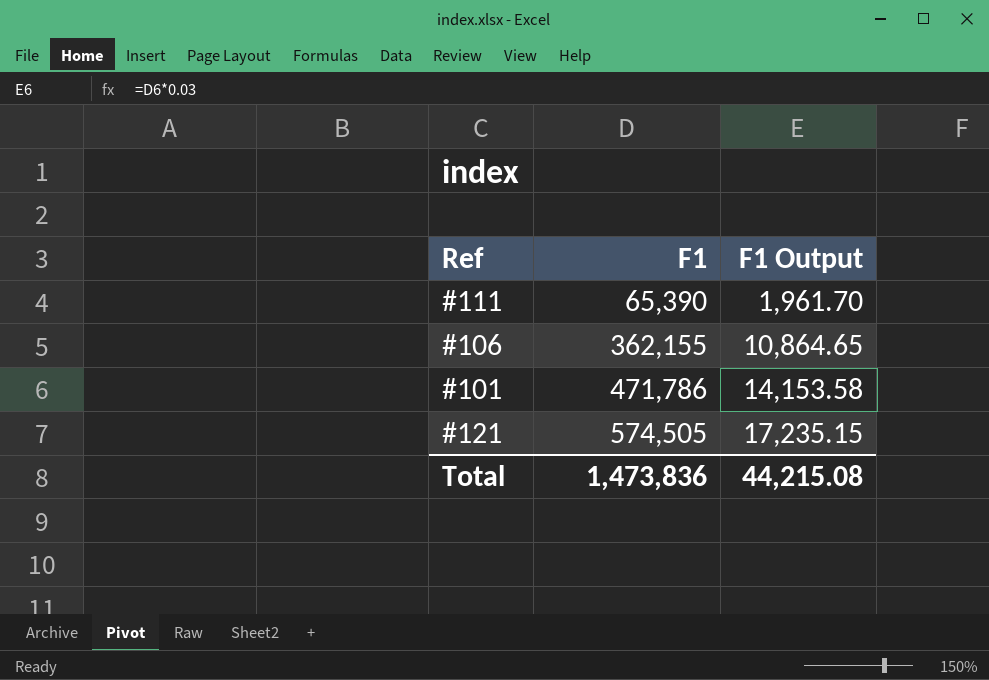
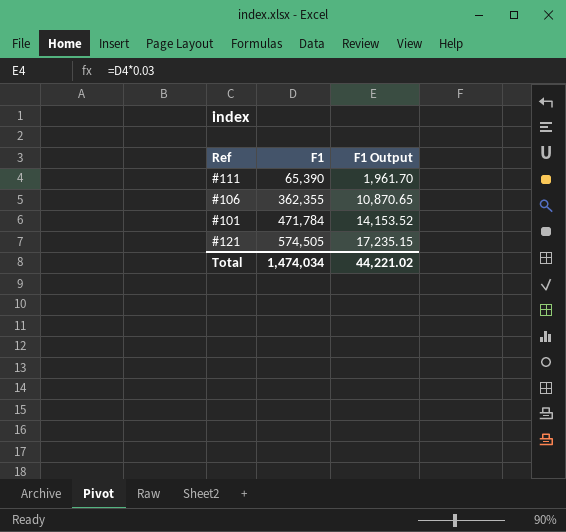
#106 | F1: 362,155 -> 362,355
#106 | F1 Output: 10,864.65 -> 10,870.65
#101 | F1: 471,786 -> 471,784
#101 | F1 Output: 14,153.58 -> 14,153.52
Total | F1: 1,473,836 -> 1,474,034
Total | F1 Output: 44,215.08 -> 44,221.02

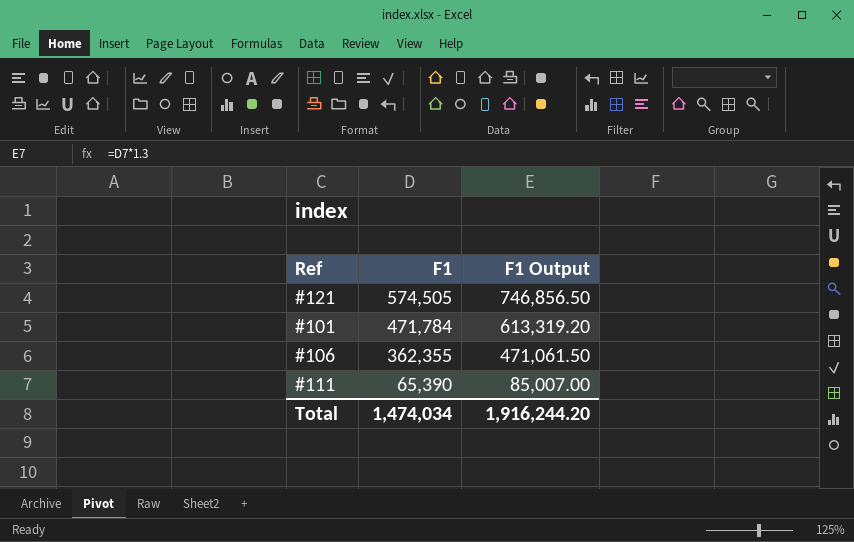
row order: F1 ascending -> F1 descending
column F1 Output | formula: [F1] * 0.03 -> [F1] * 1.3
Total | F1 Output: 44,221.02 -> 1,916,244.20

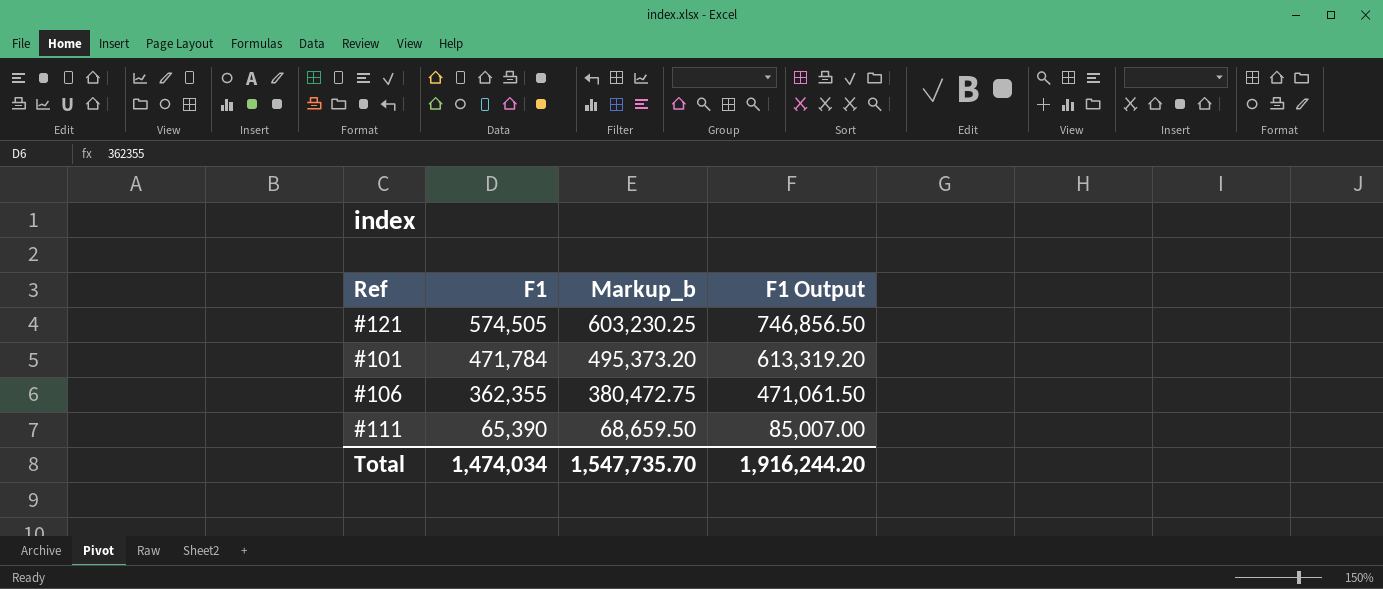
column Markup_b | formula: none -> [F1] * 1.05

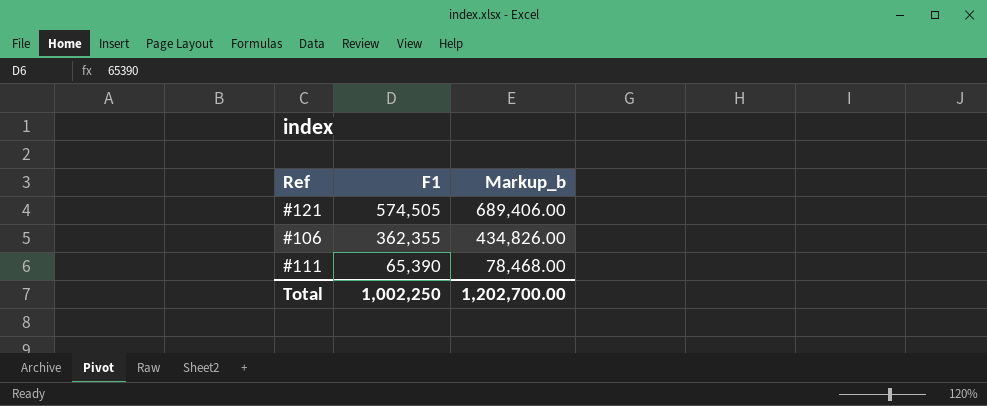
column F1 Output | formula: [F1] * 1.3 -> none
column Markup_b | formula: [F1] * 1.05 -> [F1] * 1.2
row #101: 471,784 | 495,373.20 | 613,319.20 -> none
Total | F1: 1,474,034 -> 1,002,250
Total | Markup_b: 1,547,735.70 -> 1,202,700.00

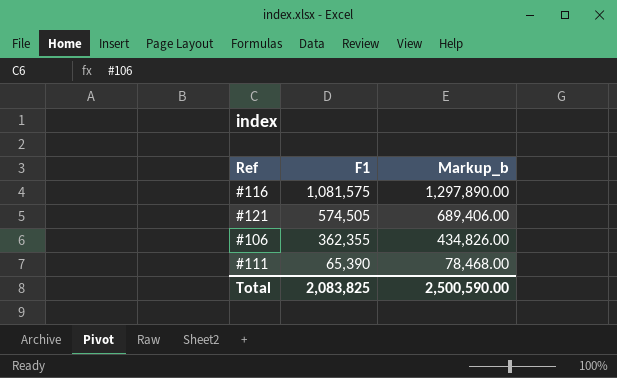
row #116: none -> 1,081,575 | 1,297,890.00
Total | F1: 1,002,250 -> 2,083,825
Total | Markup_b: 1,202,700.00 -> 2,500,590.00

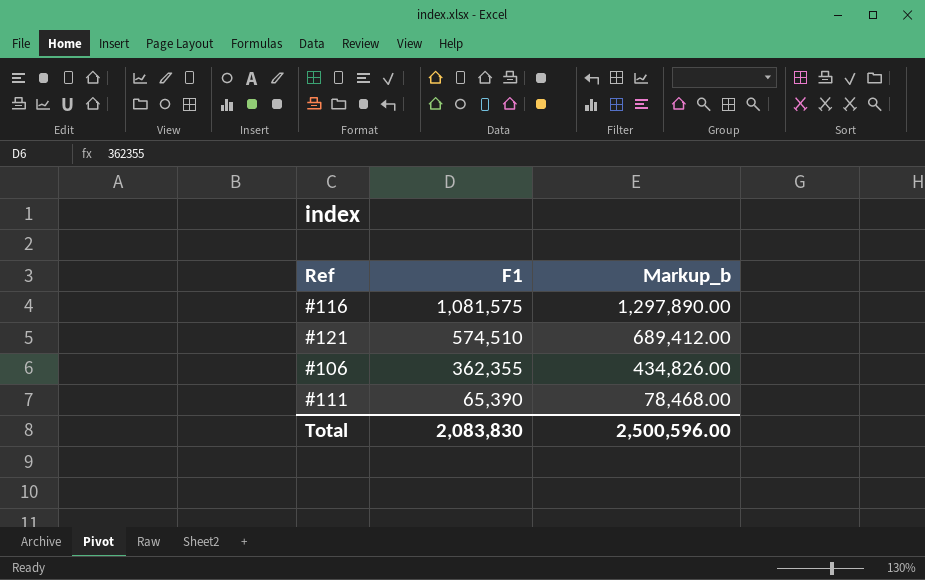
#121 | F1: 574,505 -> 574,510
#121 | Markup_b: 689,406.00 -> 689,412.00
Total | F1: 2,083,825 -> 2,083,830
Total | Markup_b: 2,500,590.00 -> 2,500,596.00

